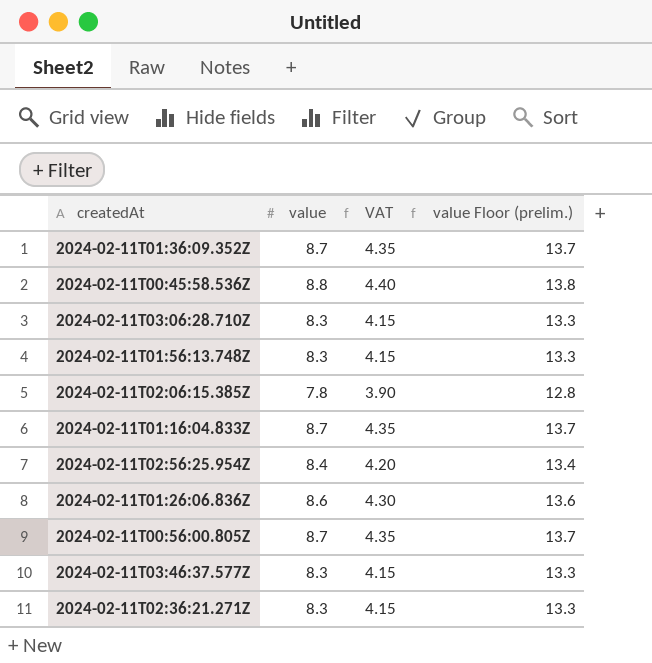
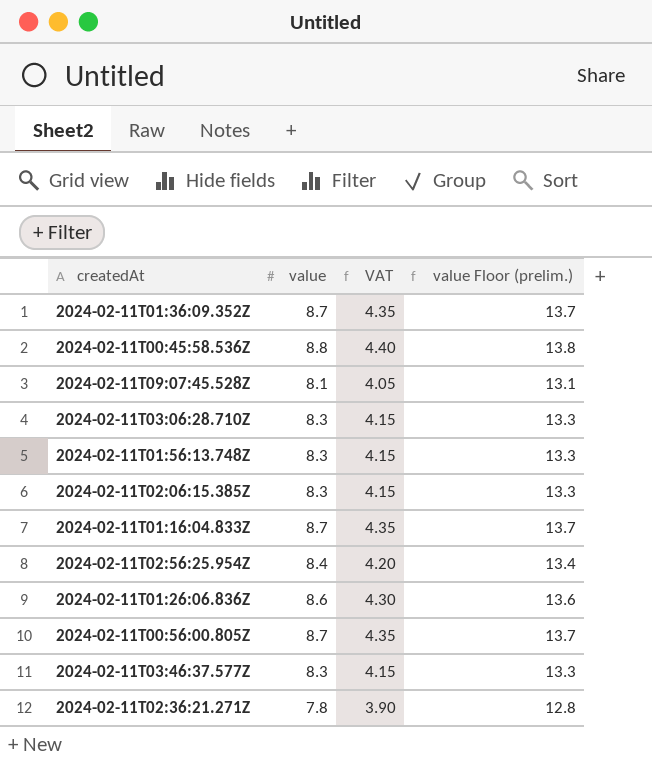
row 2024-02-11T09:07:45.528Z: none -> 8.1 | 4.05 | 13.1
2024-02-11T02:06:15.385Z | value: 7.8 -> 8.3
2024-02-11T02:06:15.385Z | VAT: 3.90 -> 4.15
2024-02-11T02:06:15.385Z | value Floor (prelim.): 12.8 -> 13.3
2024-02-11T02:36:21.271Z | value: 8.3 -> 7.8
2024-02-11T02:36:21.271Z | VAT: 4.15 -> 3.90
2024-02-11T02:36:21.271Z | value Floor (prelim.): 13.3 -> 12.8

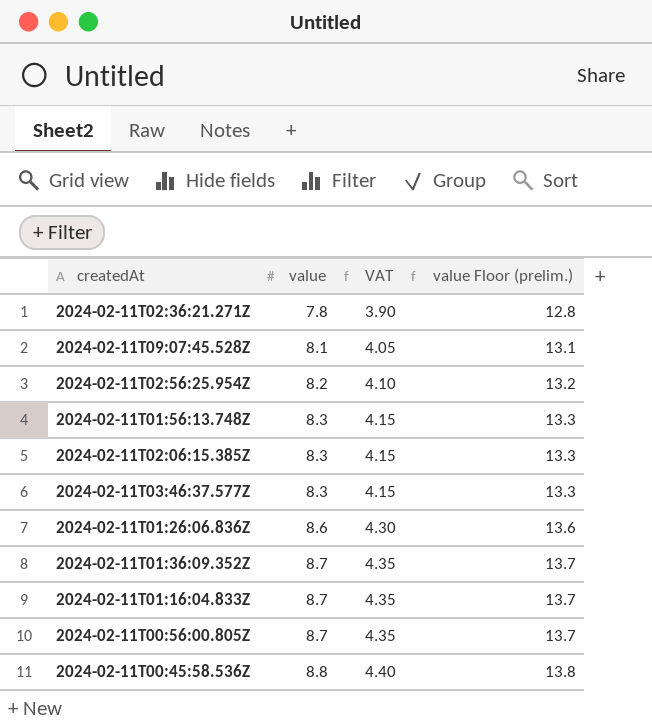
row order: none -> value ascending
row 2024-02-11T03:06:28.710Z: 8.3 | 4.15 | 13.3 -> none
2024-02-11T02:56:25.954Z | value: 8.4 -> 8.2
2024-02-11T02:56:25.954Z | VAT: 4.20 -> 4.10
2024-02-11T02:56:25.954Z | value Floor (prelim.): 13.4 -> 13.2

